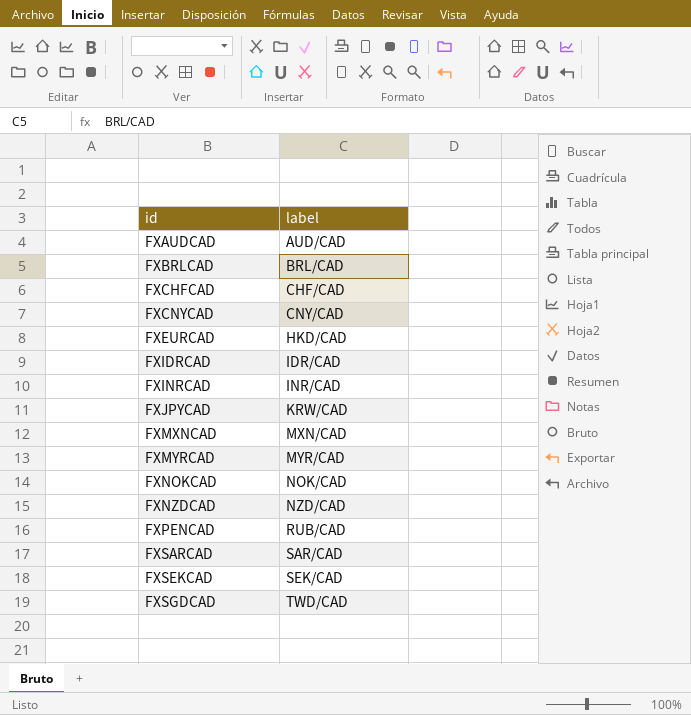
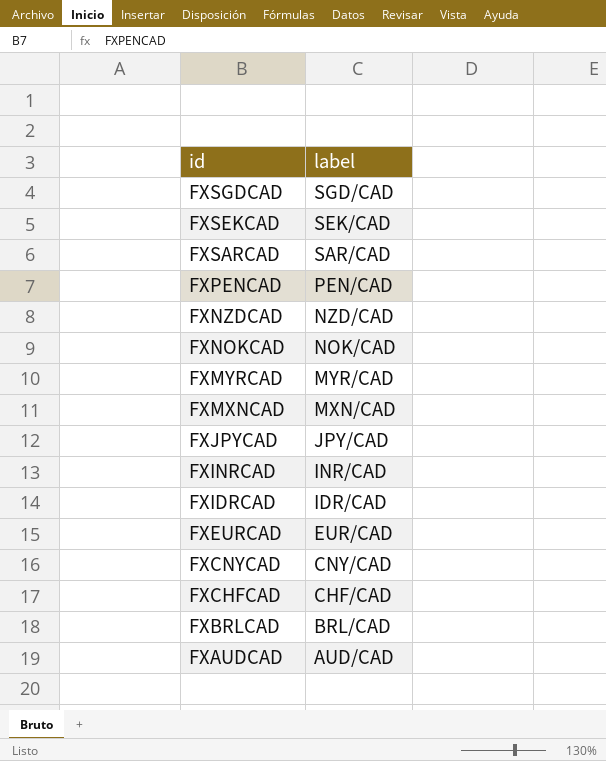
row order: id ascending -> id descending
FXSGDCAD | label: TWD/CAD -> SGD/CAD
FXPENCAD | label: RUB/CAD -> PEN/CAD
FXJPYCAD | label: KRW/CAD -> JPY/CAD
FXEURCAD | label: HKD/CAD -> EUR/CAD

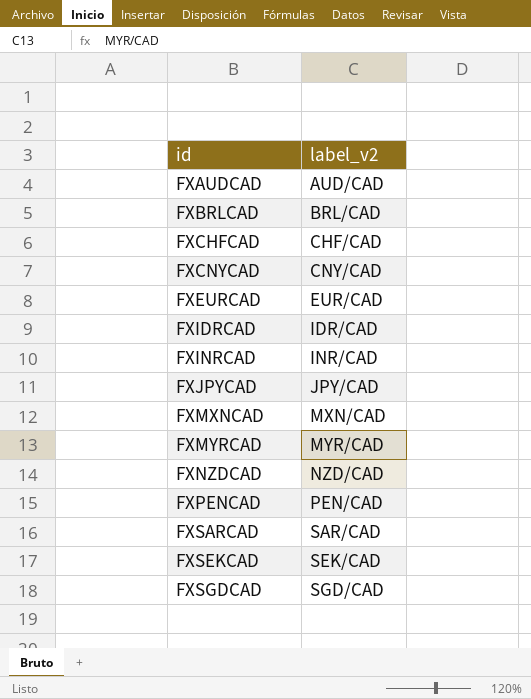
row order: id descending -> id ascending
column name: label -> label_v2
row FXNOKCAD: NOK/CAD -> none

